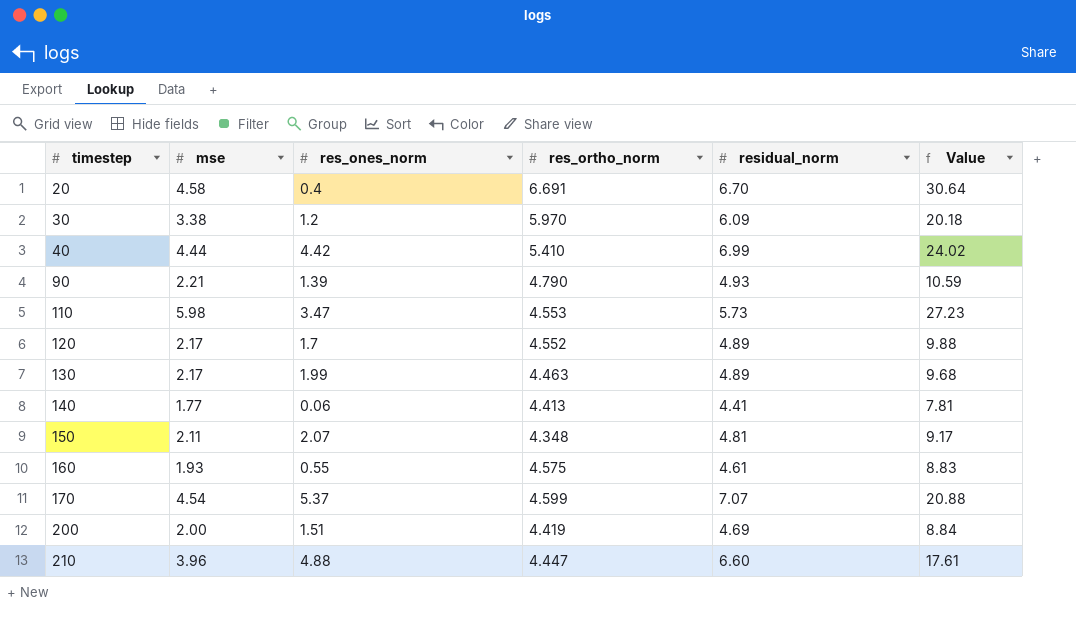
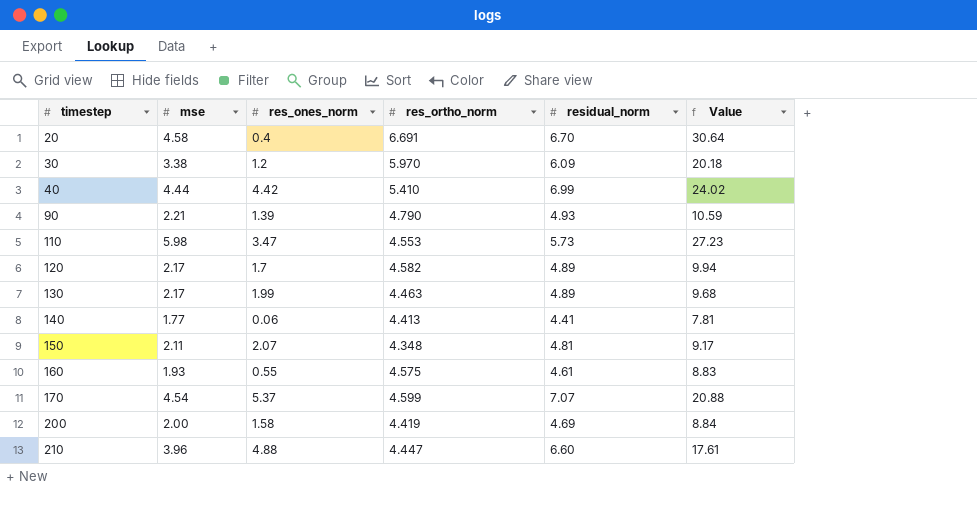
120 | res_ortho_norm: 4.552 -> 4.582
120 | Value: 9.88 -> 9.94
200 | res_ones_norm: 1.51 -> 1.58

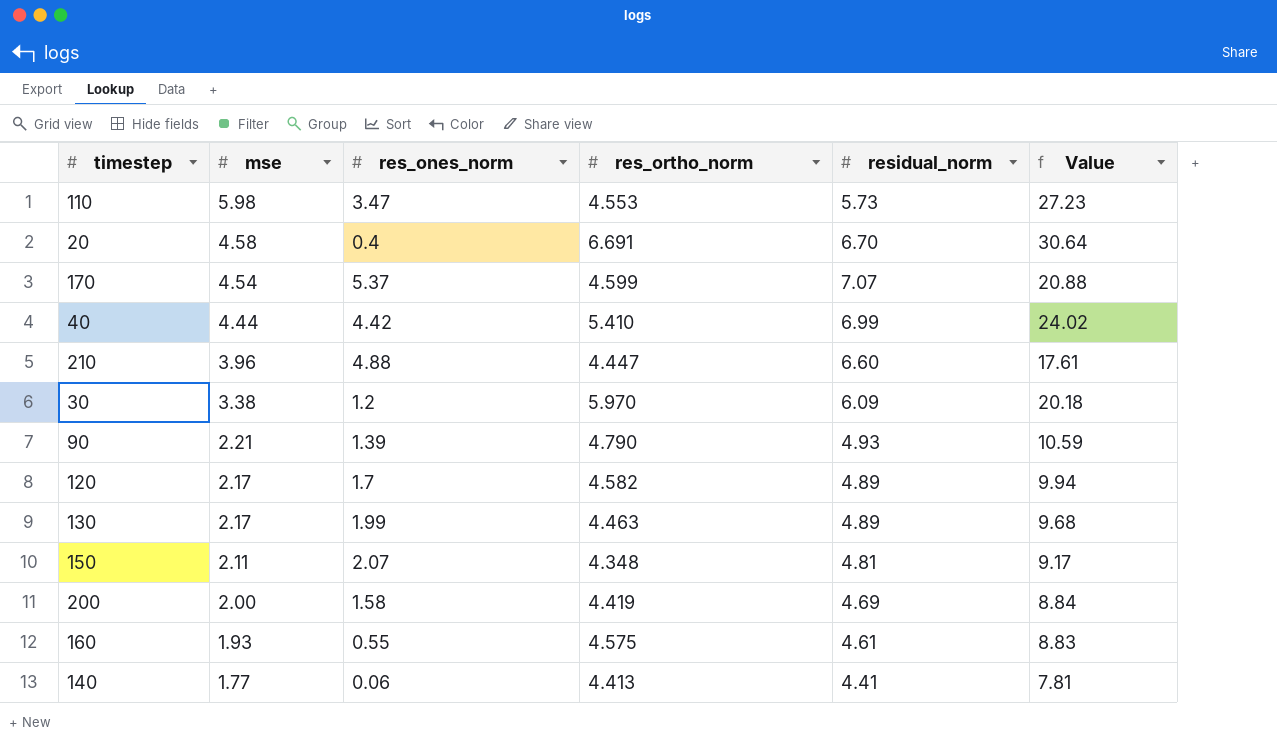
row order: timestep ascending -> mse descending

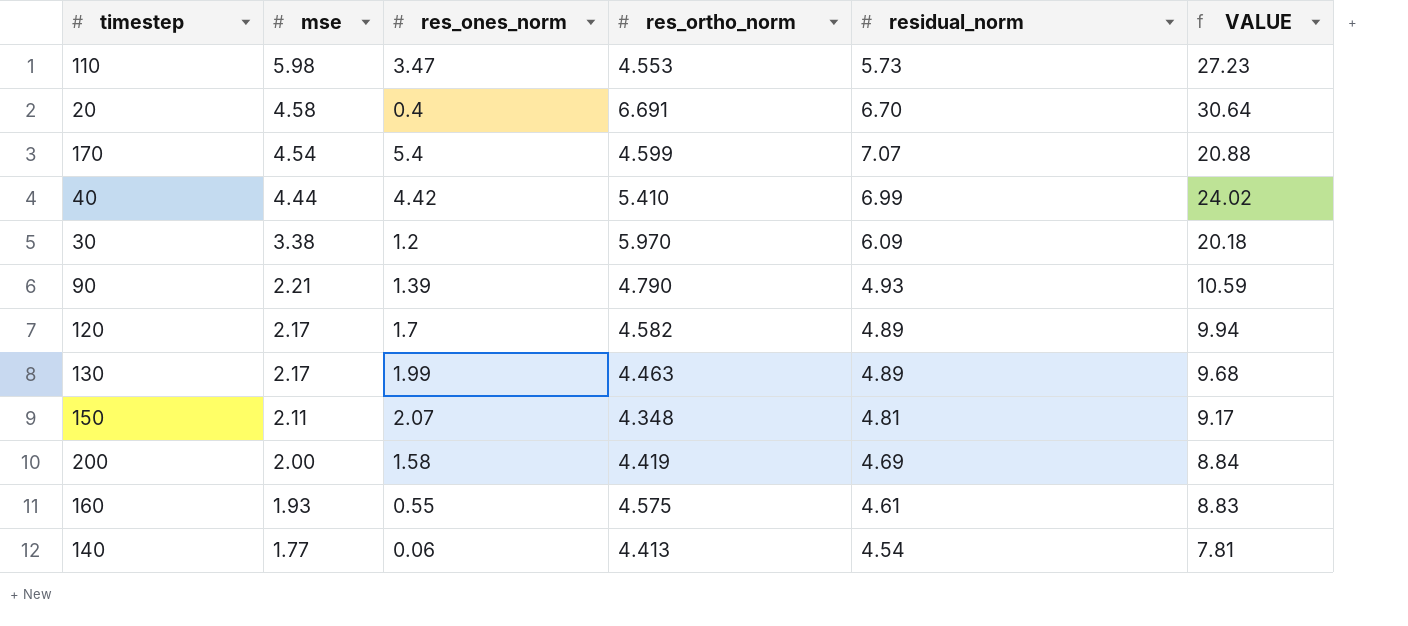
column name: Value -> VALUE
row 210: 3.96 | 4.88 | 4.447 | 6.60 | 17.61 -> none
170 | res_ones_norm: 5.37 -> 5.4
140 | residual_norm: 4.41 -> 4.54

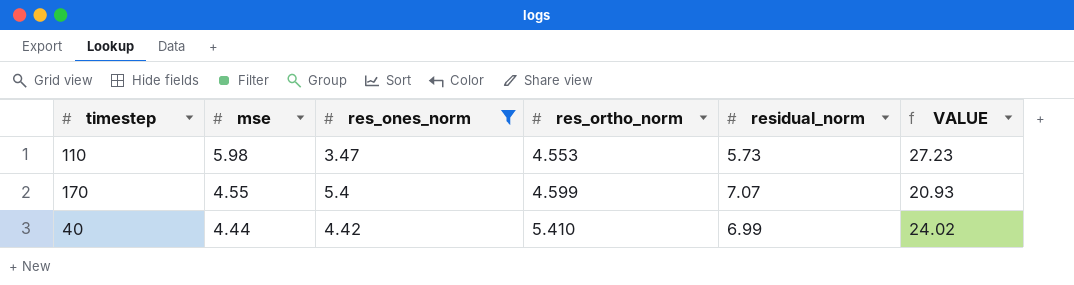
filter: none -> res_ones_norm >= 3.47
170 | mse: 4.54 -> 4.55
170 | VALUE: 20.88 -> 20.93

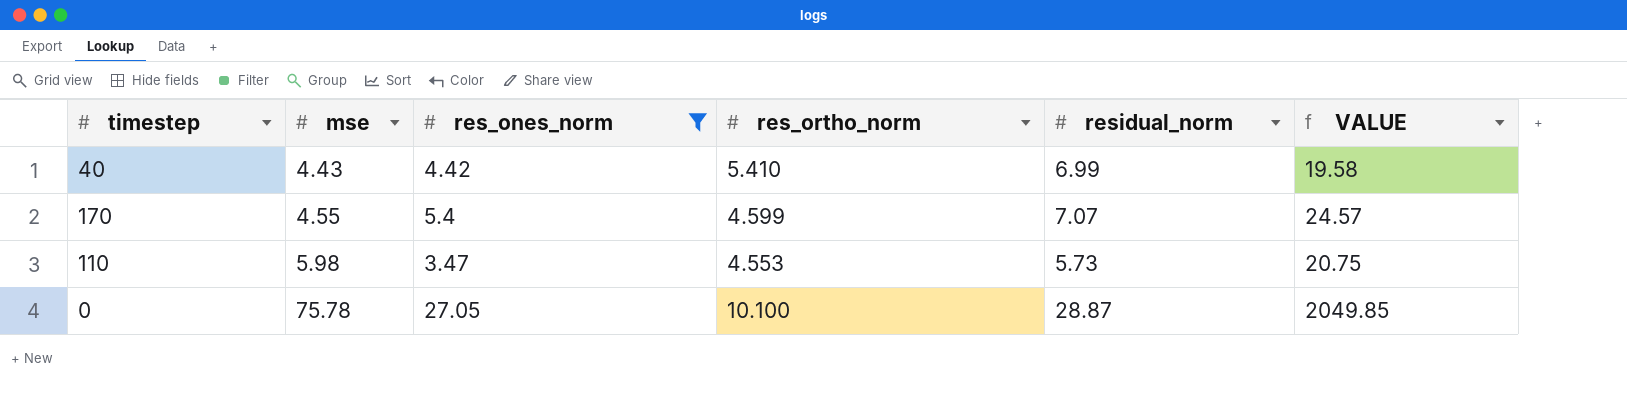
row order: mse descending -> mse ascending
column VALUE | formula: [mse] * [res_ortho_norm] -> [mse] * [res_ones_norm]
40 | mse: 4.44 -> 4.43
row 0: none -> 75.78 | 27.05 | 10.100 | 28.87 | 2049.85

